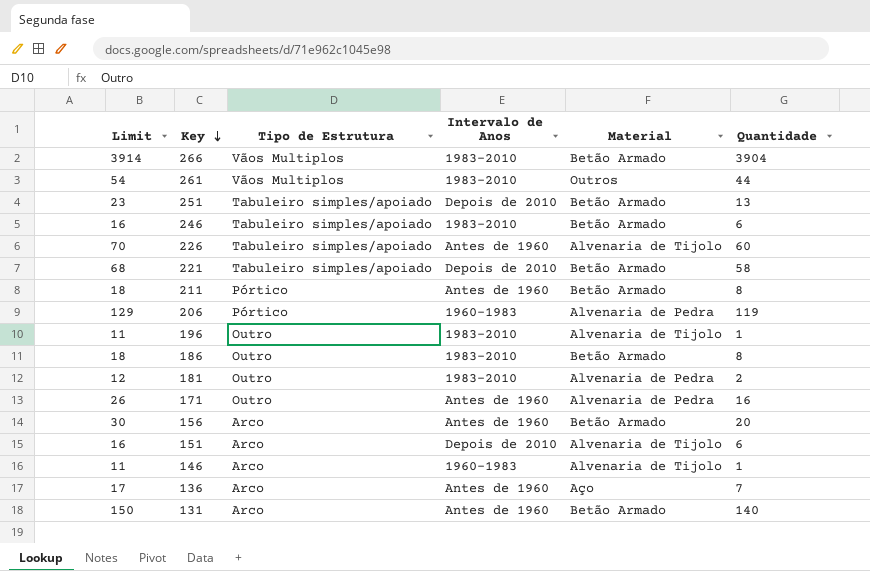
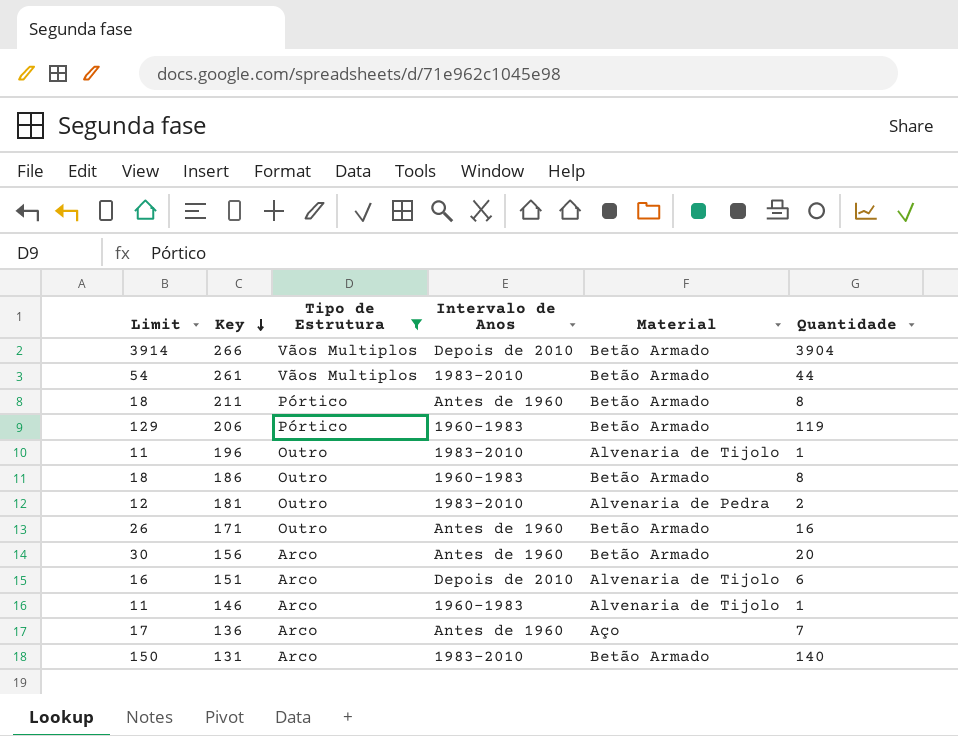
filter: none -> Tipo de Estrutura != Tabuleiro simples/apoiado
266 | Intervalo de Anos: 1983-2010 -> Depois de 2010
261 | Material: Outros -> Betão Armado
206 | Material: Alvenaria de Pedra -> Betão Armado
186 | Intervalo de Anos: 1983-2010 -> 1960-1983
171 | Material: Alvenaria de Pedra -> Betão Armado
131 | Intervalo de Anos: Antes de 1960 -> 1983-2010

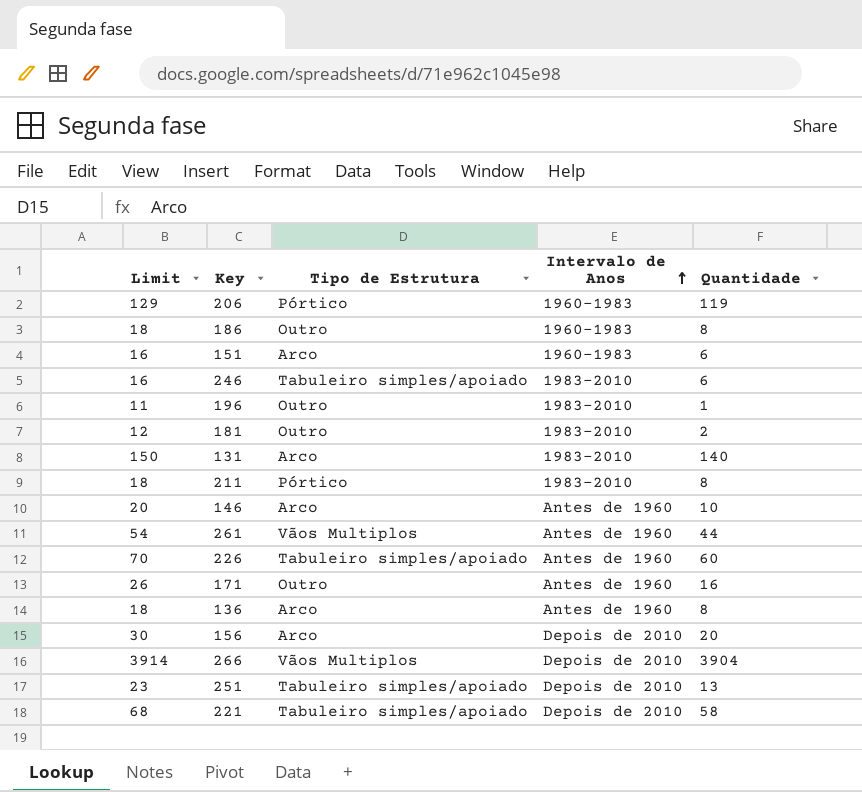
filter: Tipo de Estrutura != Tabuleiro simples/apoiado -> none
row order: Key descending -> Intervalo de Anos ascending
column Material | position: 5 -> none
151 | Intervalo de Anos: Depois de 2010 -> 1960-1983
211 | Intervalo de Anos: Antes de 1960 -> 1983-2010
146 | Limit: 11 -> 20
146 | Intervalo de Anos: 1960-1983 -> Antes de 1960
146 | Quantidade: 1 -> 10
261 | Intervalo de Anos: 1983-2010 -> Antes de 1960
136 | Limit: 17 -> 18
136 | Quantidade: 7 -> 8
156 | Intervalo de Anos: Antes de 1960 -> Depois de 2010

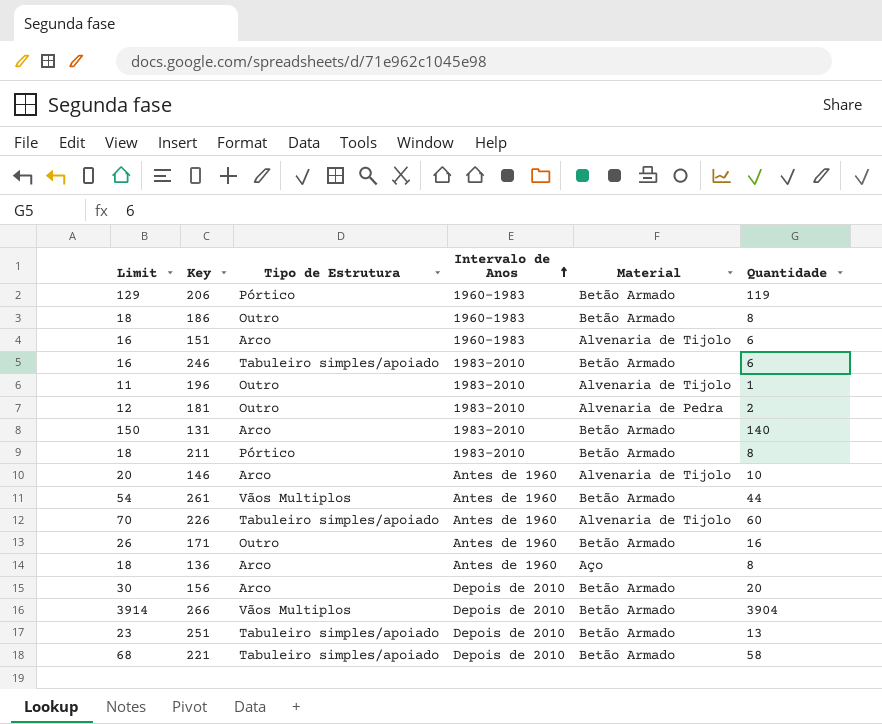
column Material | position: none -> 5

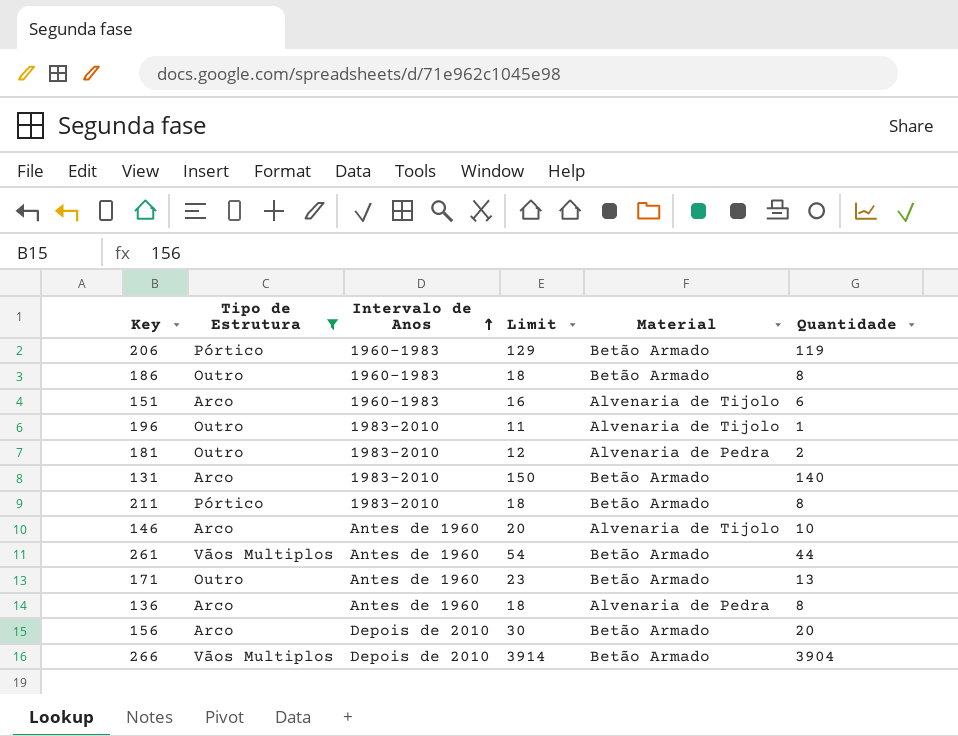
filter: none -> Tipo de Estrutura != Tabuleiro simples/apoiado
column Limit | position: 1 -> 4
171 | Limit: 26 -> 23
171 | Quantidade: 16 -> 13
136 | Material: Aço -> Alvenaria de Pedra

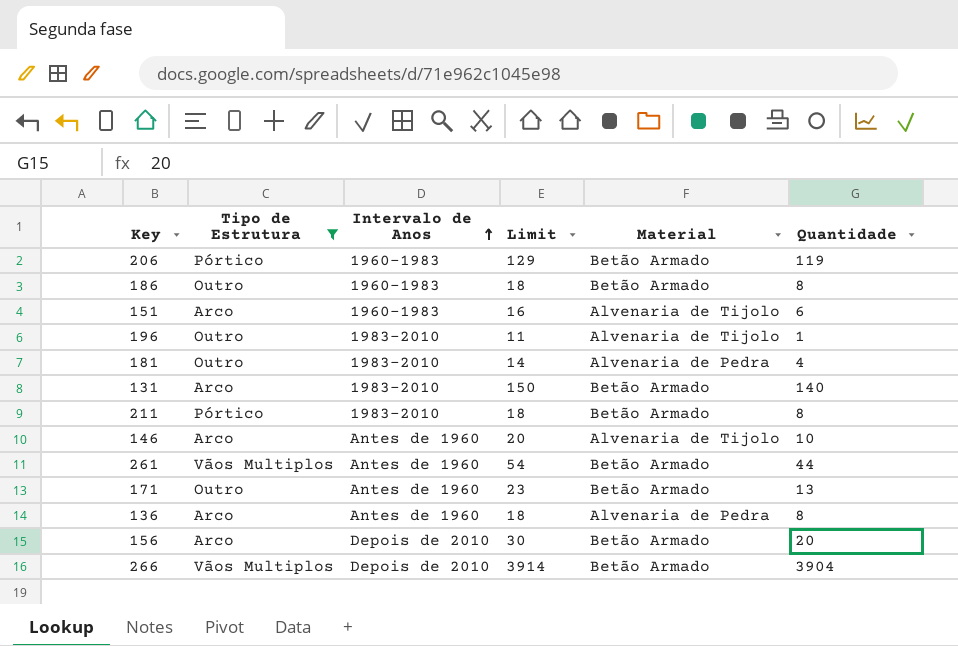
181 | Limit: 12 -> 14
181 | Quantidade: 2 -> 4

